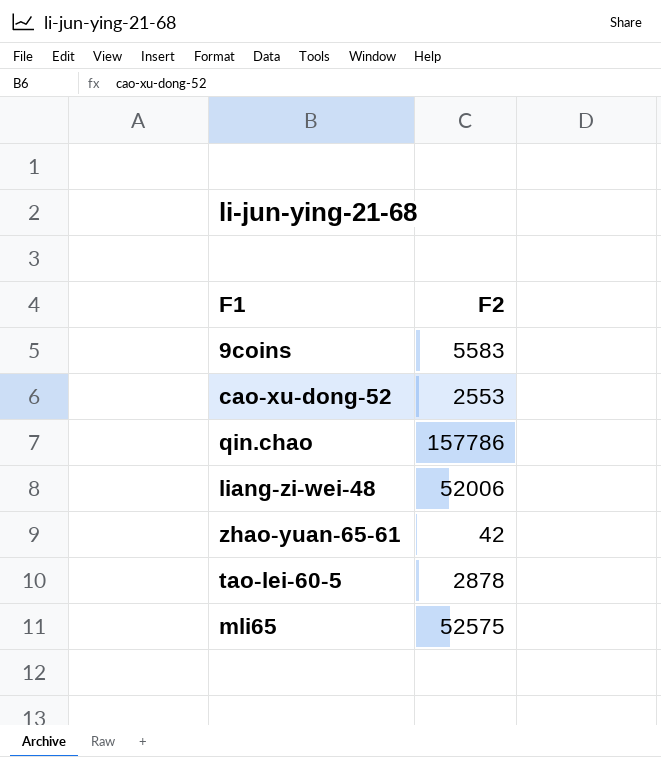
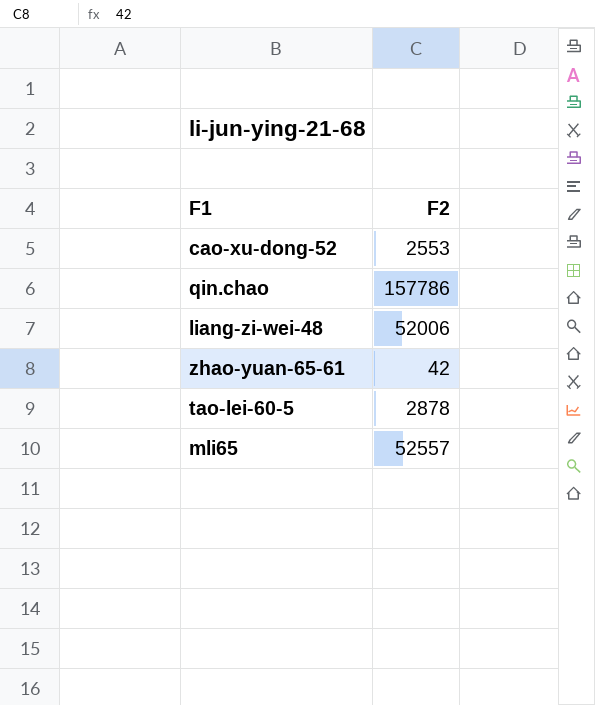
row 9coins: 5583 -> none
mli65 | F2: 52575 -> 52557

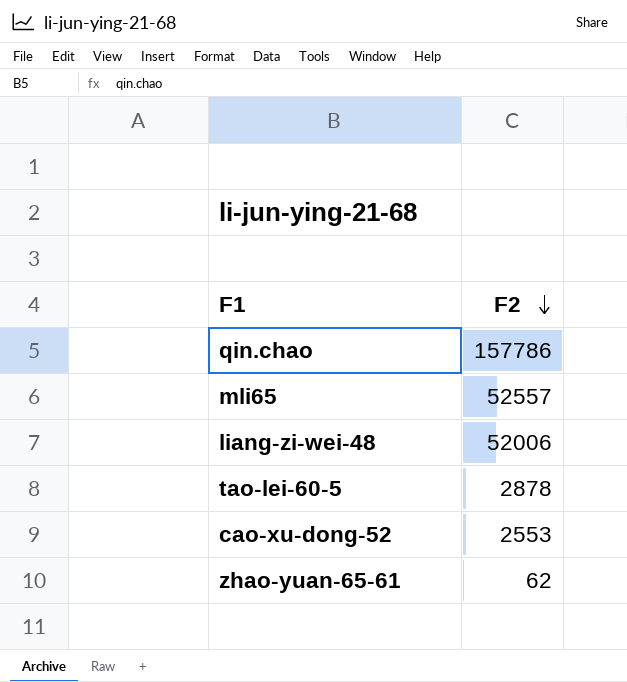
row order: none -> F2 descending
zhao-yuan-65-61 | F2: 42 -> 62

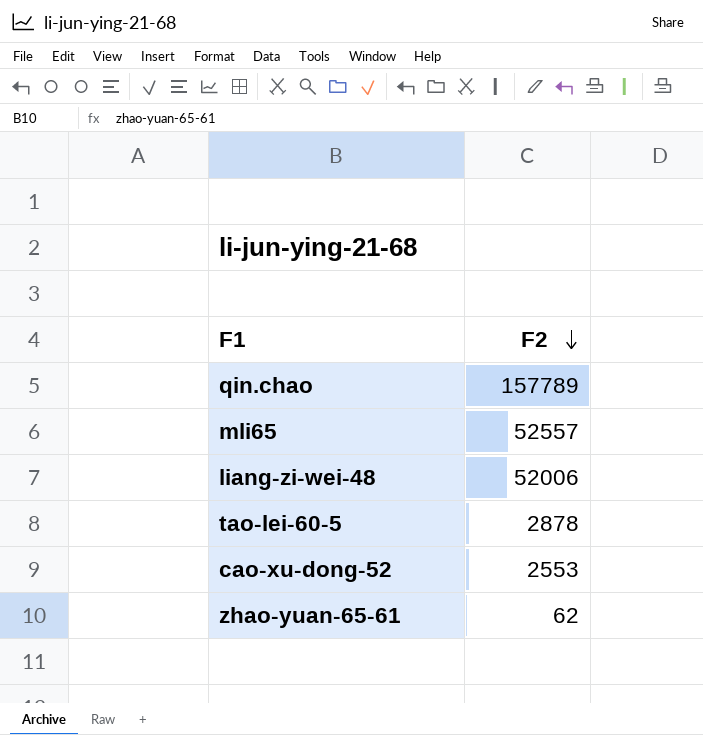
qin.chao | F2: 157786 -> 157789

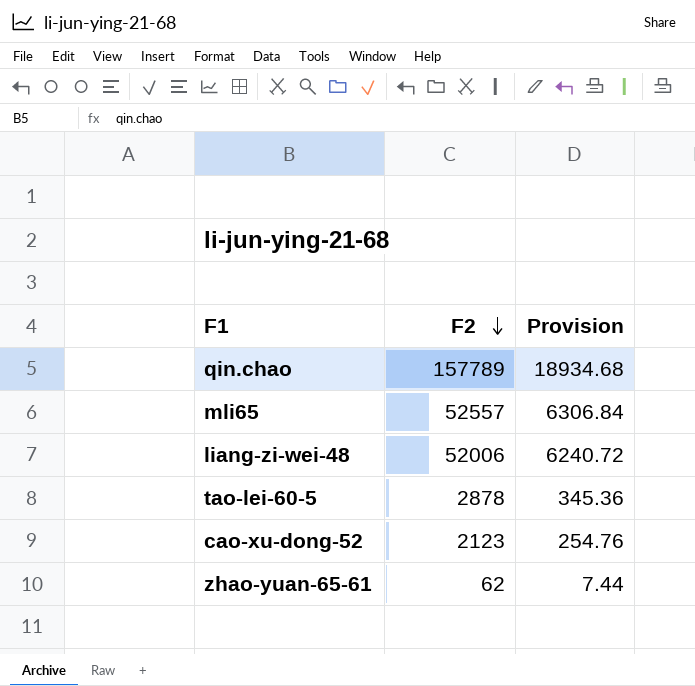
column Provision | formula: none -> [F2] * 0.12
cao-xu-dong-52 | F2: 2553 -> 2123

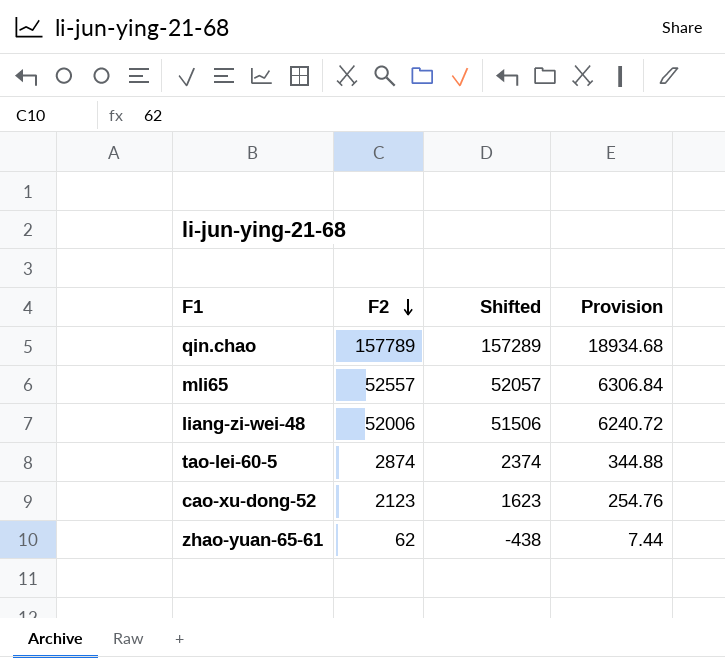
column Shifted | formula: none -> [F2] - 500
tao-lei-60-5 | F2: 2878 -> 2874
tao-lei-60-5 | Provision: 345.36 -> 344.88

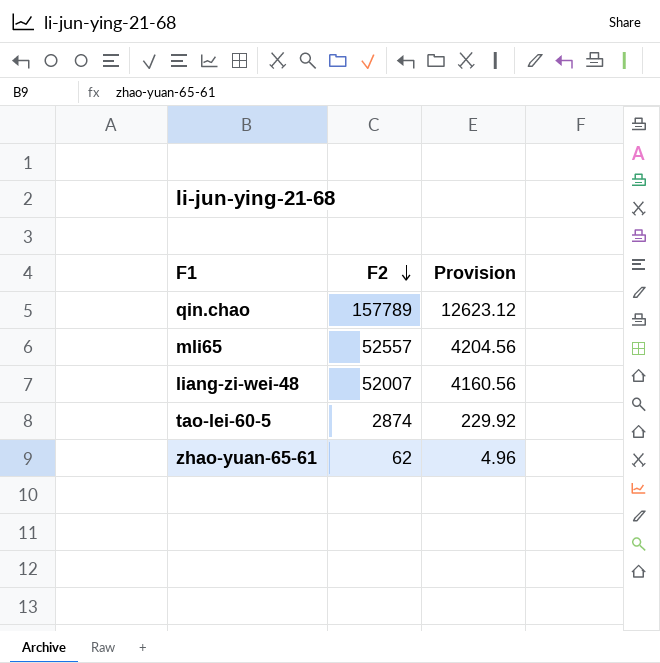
column Shifted | formula: [F2] - 500 -> none
column Provision | formula: [F2] * 0.12 -> [F2] * 0.08
row cao-xu-dong-52: 2123 | 1623 | 254.76 -> none
liang-zi-wei-48 | F2: 52006 -> 52007

